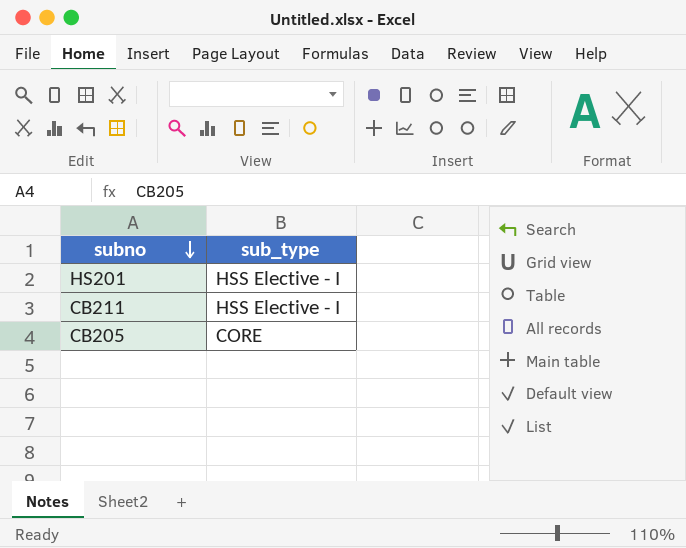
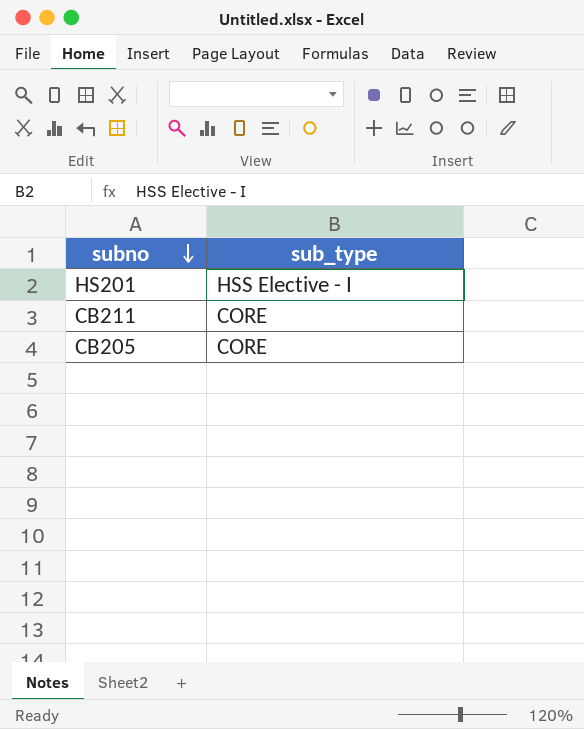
CB211 | sub_type: HSS Elective - I -> CORE

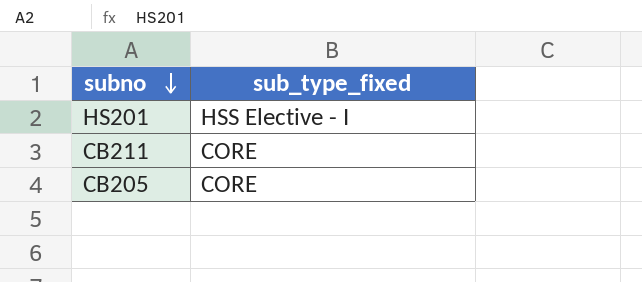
column name: sub_type -> sub_type_fixed

